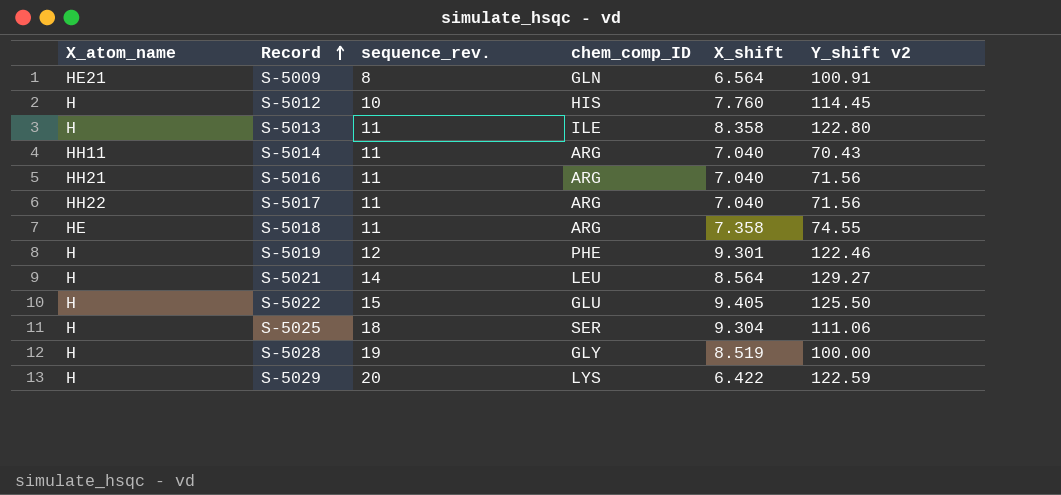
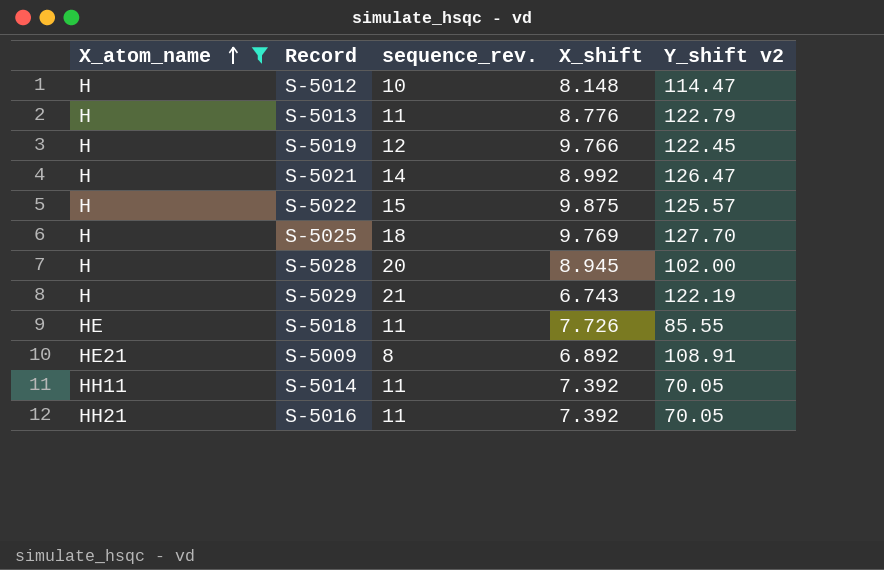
filter: none -> X_atom_name != HH22
row order: Record ascending -> X_atom_name ascending
column chem_comp_ID | position: 4 -> none
S-5012 | X_shift: 7.760 -> 8.148
S-5012 | Y_shift v2: 114.45 -> 114.47
S-5013 | X_shift: 8.358 -> 8.776
S-5013 | Y_shift v2: 122.80 -> 122.79
S-5019 | X_shift: 9.301 -> 9.766
S-5019 | Y_shift v2: 122.46 -> 122.45
S-5021 | X_shift: 8.564 -> 8.992
S-5021 | Y_shift v2: 129.27 -> 126.47
S-5022 | X_shift: 9.405 -> 9.875
S-5022 | Y_shift v2: 125.50 -> 125.57
S-5025 | X_shift: 9.304 -> 9.769
S-5025 | Y_shift v2: 111.06 -> 127.70
S-5028 | sequence_rev.: 19 -> 20
S-5028 | X_shift: 8.519 -> 8.945
S-5028 | Y_shift v2: 100.00 -> 102.00
S-5029 | sequence_rev.: 20 -> 21
S-5029 | X_shift: 6.422 -> 6.743
S-5029 | Y_shift v2: 122.59 -> 122.19
S-5018 | X_shift: 7.358 -> 7.726
S-5018 | Y_shift v2: 74.55 -> 85.55
S-5009 | X_shift: 6.564 -> 6.892
S-5009 | Y_shift v2: 100.91 -> 108.91
S-5014 | X_shift: 7.040 -> 7.392
S-5014 | Y_shift v2: 70.43 -> 70.05
S-5016 | X_shift: 7.040 -> 7.392
S-5016 | Y_shift v2: 71.56 -> 70.05

